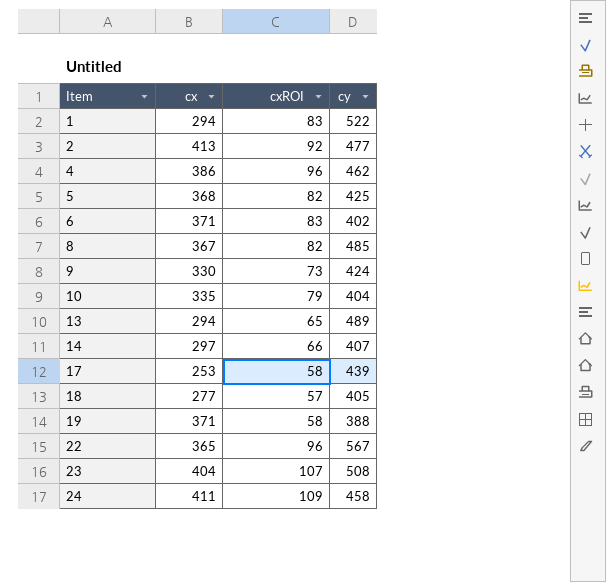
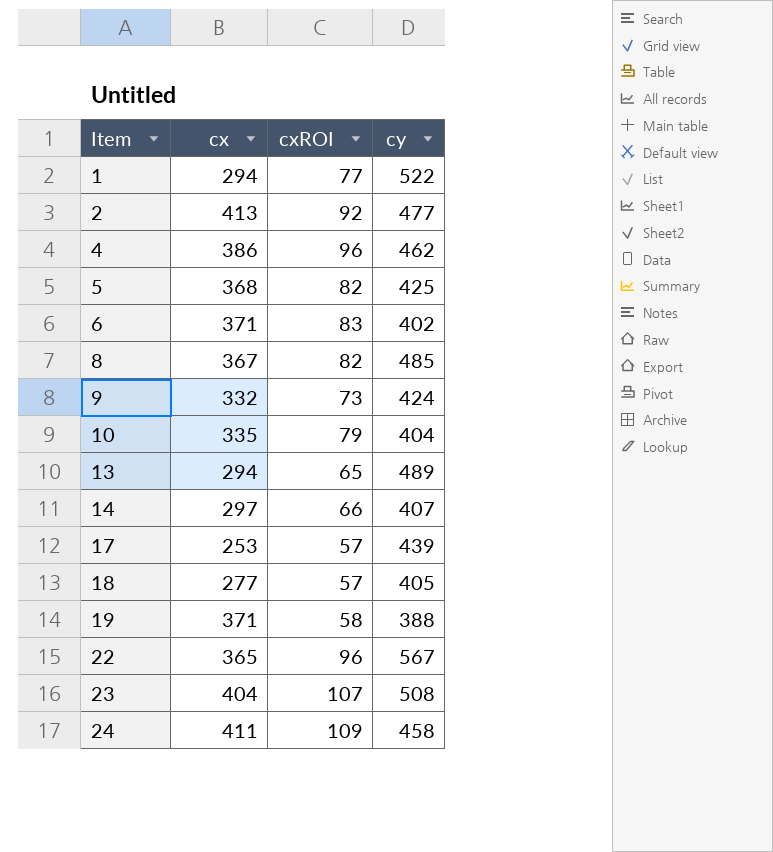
1 | cxROI: 83 -> 77
9 | cx: 330 -> 332
17 | cxROI: 58 -> 57

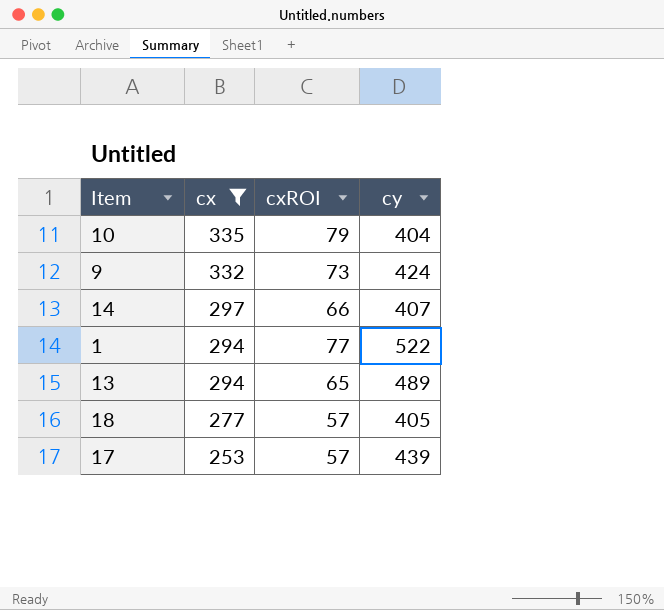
filter: none -> cx <= 335
row order: Item ascending -> cx descending

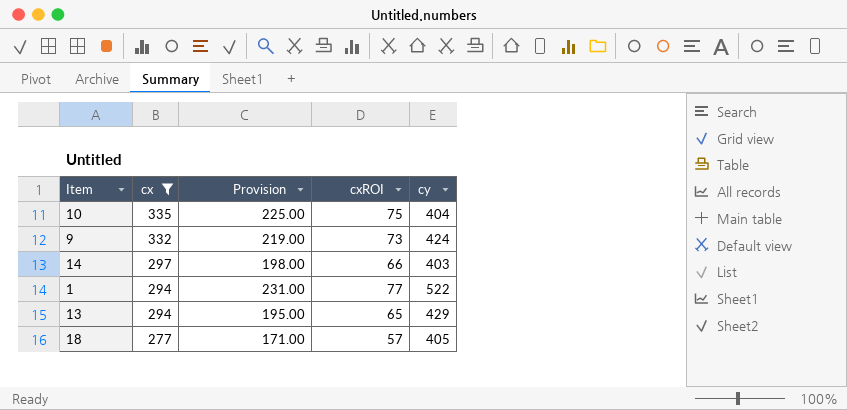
column Provision | formula: none -> [cxROI] * 3
row 17: 253 | 57 | 439 -> none
10 | cxROI: 79 -> 75
14 | cy: 407 -> 403
13 | cy: 489 -> 429

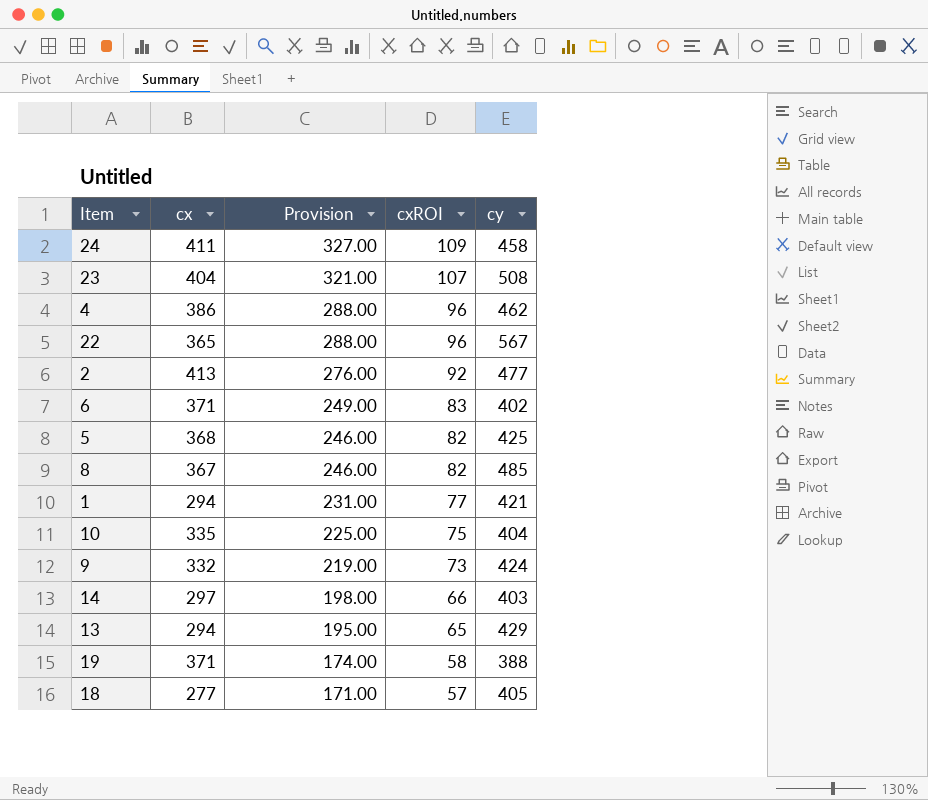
filter: cx <= 335 -> none
row order: cx descending -> Provision descending
1 | cy: 522 -> 421

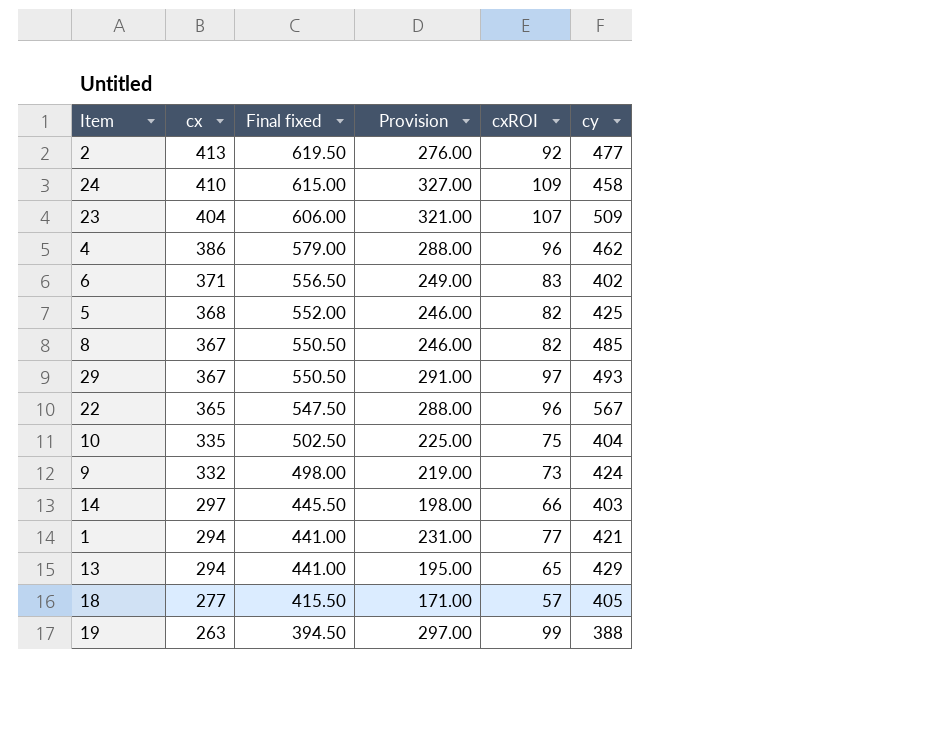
row order: Provision descending -> cx descending
column Final fixed | formula: none -> [cx] * 1.5
24 | cx: 411 -> 410
23 | cy: 508 -> 509
row 29: none -> 367 | 550.50 | 291.00 | 97 | 493
19 | cx: 371 -> 263
19 | Provision: 174.00 -> 297.00
19 | cxROI: 58 -> 99

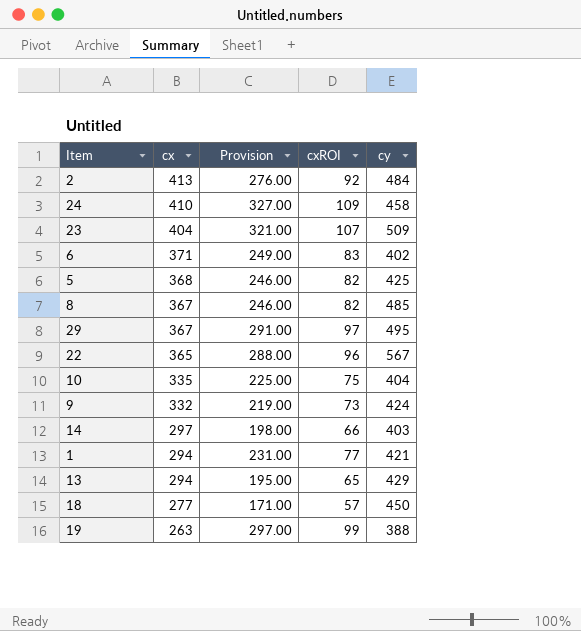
column Final fixed | formula: [cx] * 1.5 -> none
row 4: 386 | 579.00 | 288.00 | 96 | 462 -> none
2 | cy: 477 -> 484
29 | cy: 493 -> 495
18 | cy: 405 -> 450

